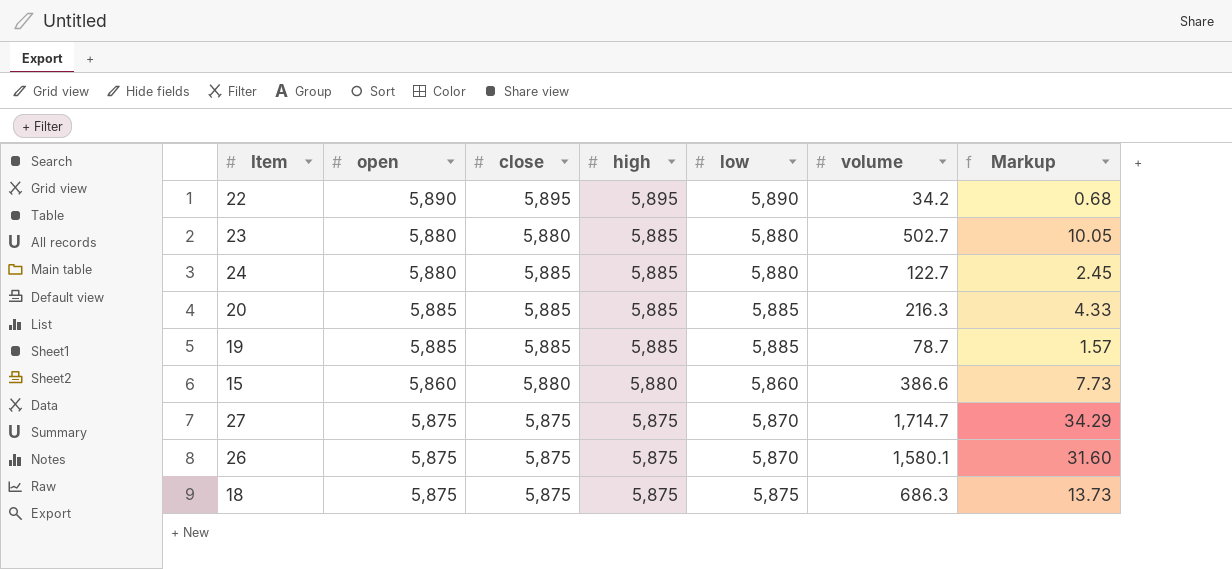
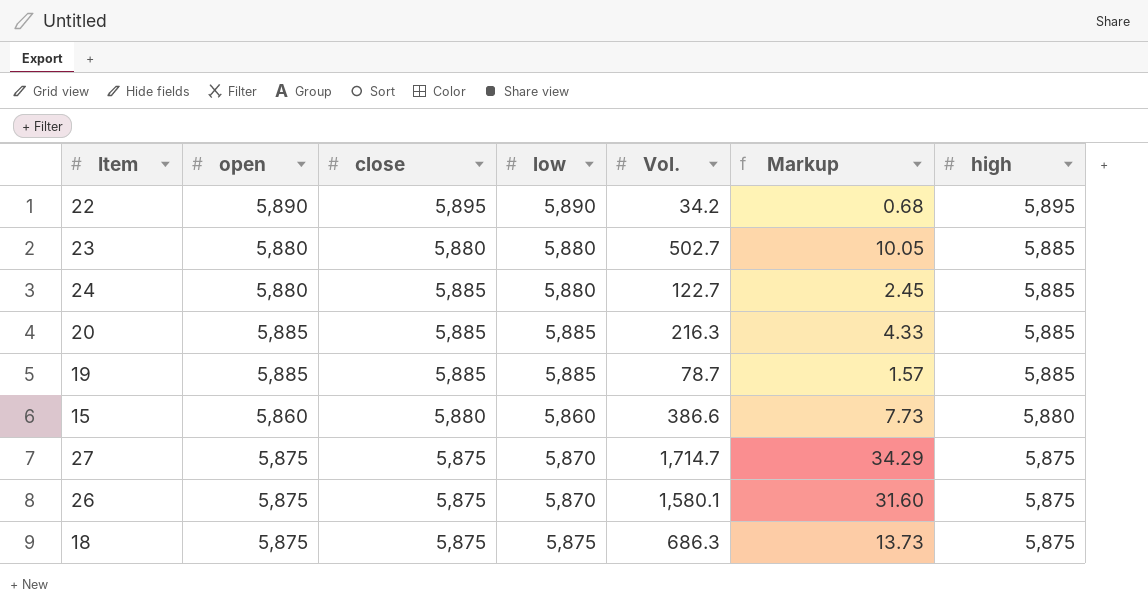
column name: volume -> Vol.
column high | position: 4 -> 7

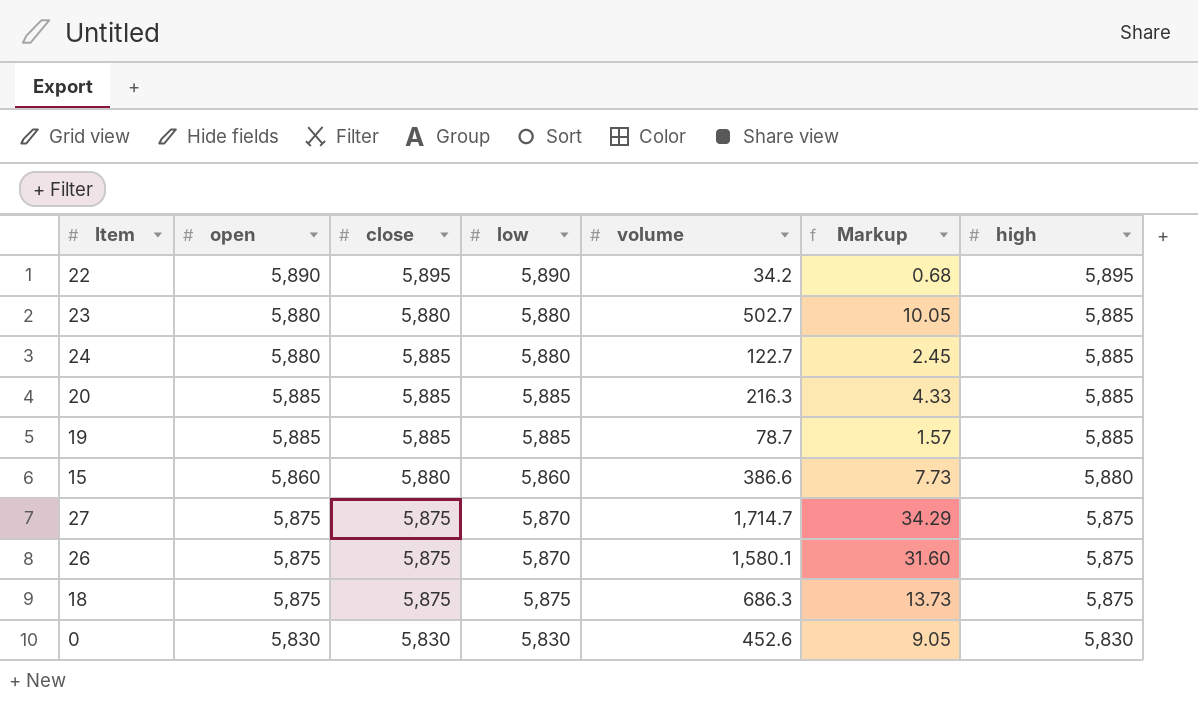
column name: Vol. -> volume
row 0: none -> 5,830 | 5,830 | 5,830 | 452.6 | 9.05 | 5,830

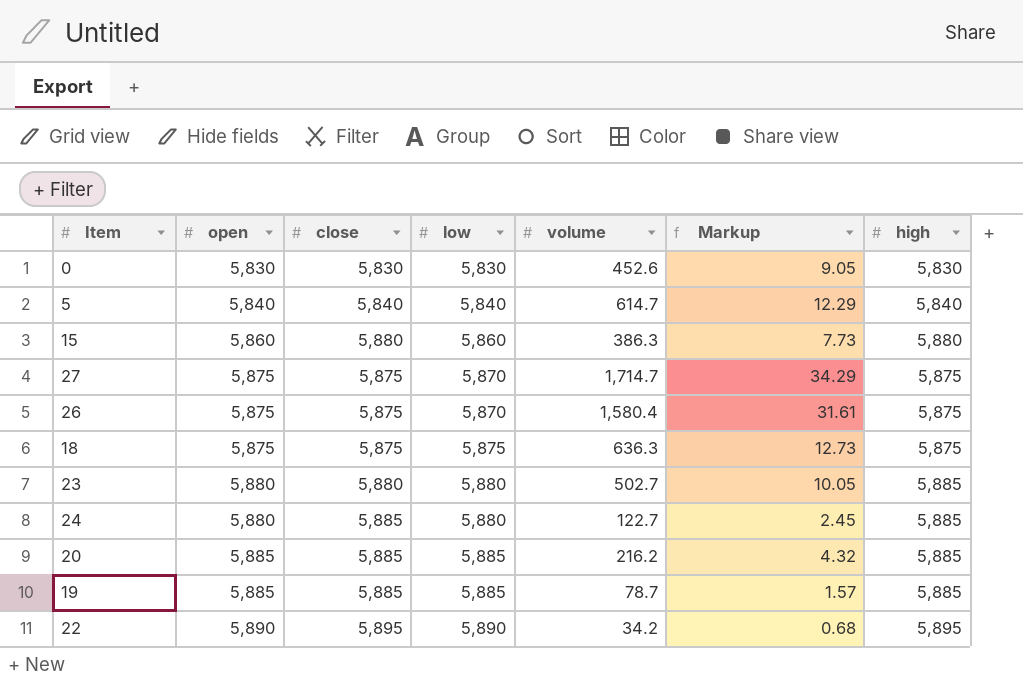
row order: high descending -> open ascending
row 5: none -> 5,840 | 5,840 | 5,840 | 614.7 | 12.29 | 5,840
15 | volume: 386.6 -> 386.3
26 | volume: 1,580.1 -> 1,580.4
26 | Markup: 31.60 -> 31.61
18 | volume: 686.3 -> 636.3
18 | Markup: 13.73 -> 12.73
20 | volume: 216.3 -> 216.2
20 | Markup: 4.33 -> 4.32

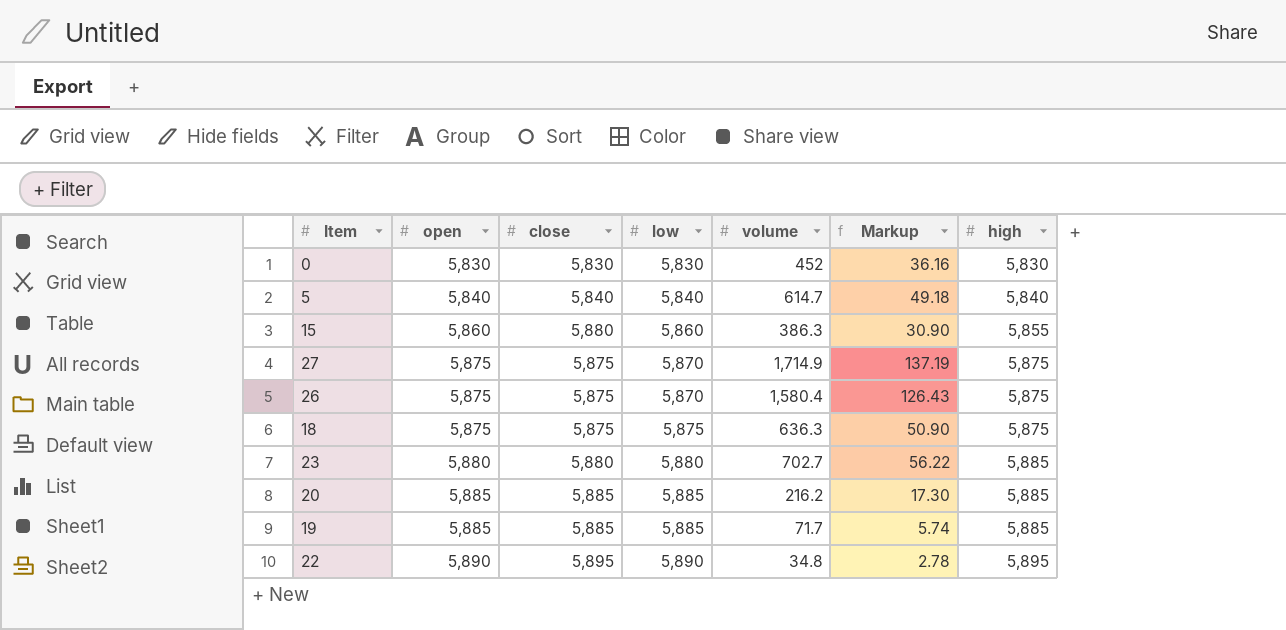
column Markup | formula: [volume] * 0.02 -> [volume] * 0.08
row 24: 5,880 | 5,885 | 5,880 | 122.7 | 2.45 | 5,885 -> none
0 | volume: 452.6 -> 452
15 | high: 5,880 -> 5,855
27 | volume: 1,714.7 -> 1,714.9
23 | volume: 502.7 -> 702.7
19 | volume: 78.7 -> 71.7
22 | volume: 34.2 -> 34.8

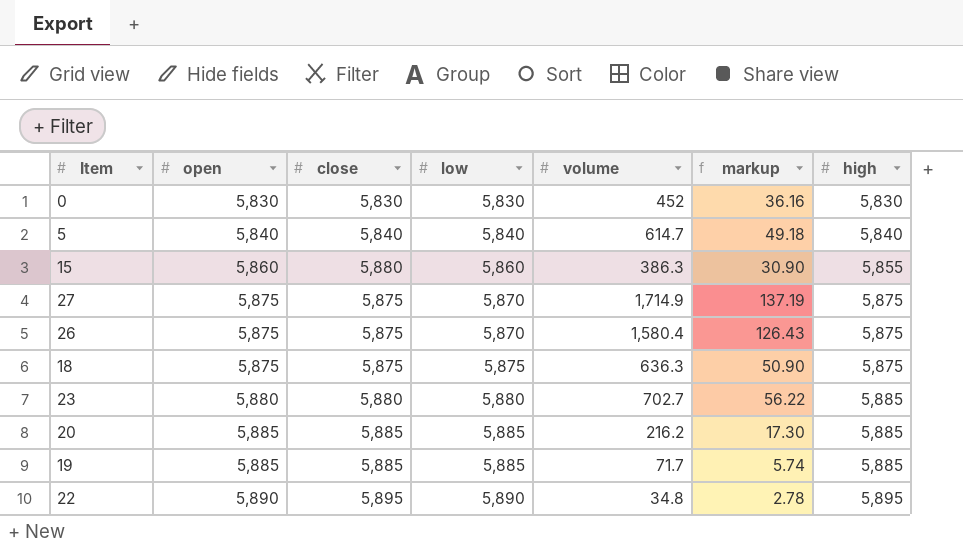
column name: Markup -> markup

